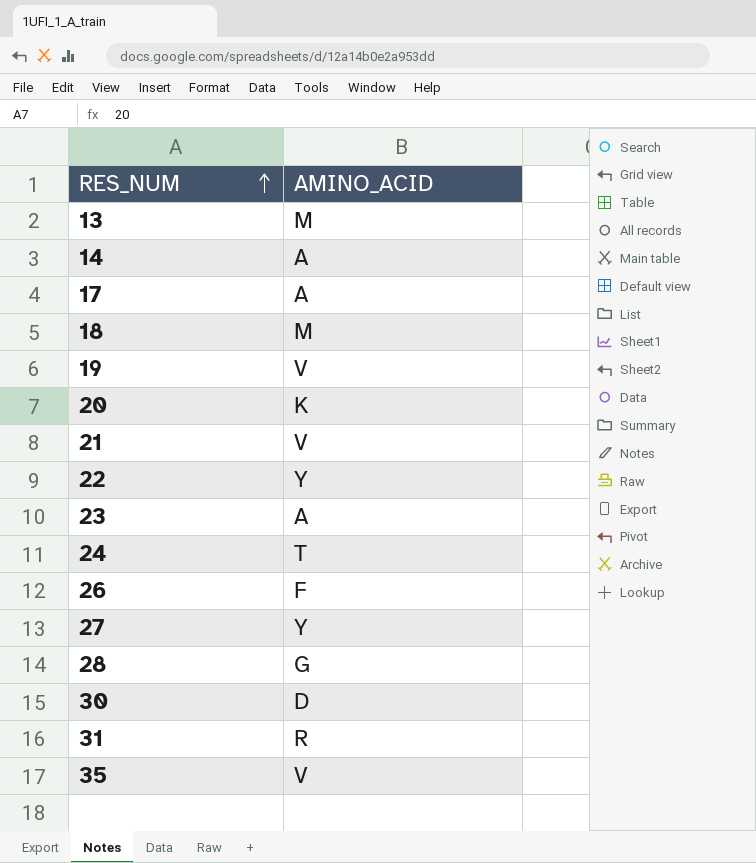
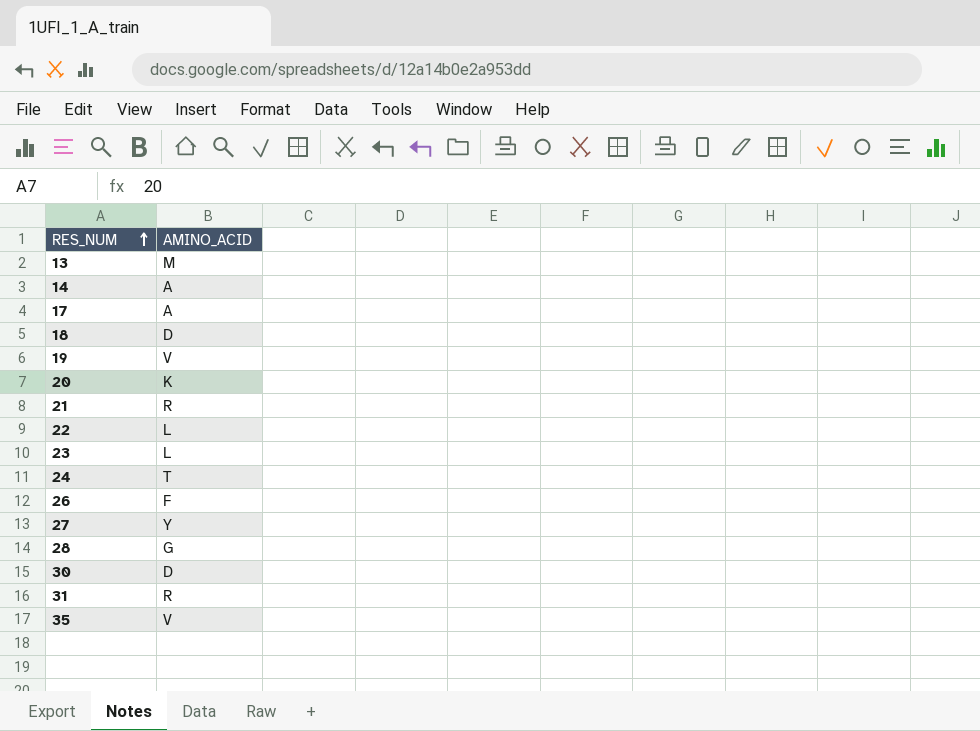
18 | AMINO_ACID: M -> D
21 | AMINO_ACID: V -> R
22 | AMINO_ACID: Y -> L
23 | AMINO_ACID: A -> L

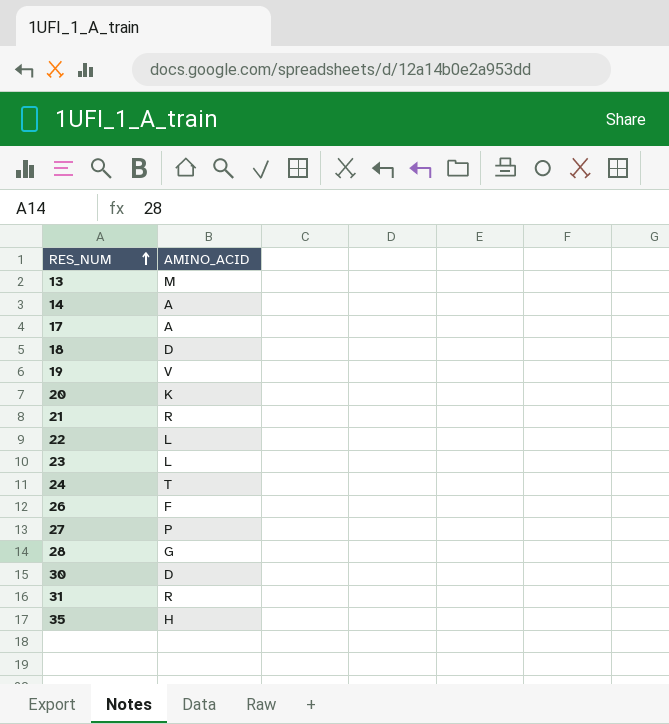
27 | AMINO_ACID: Y -> P
35 | AMINO_ACID: V -> H

